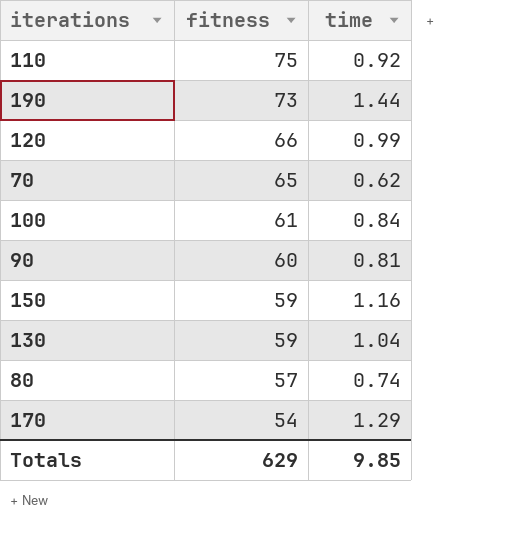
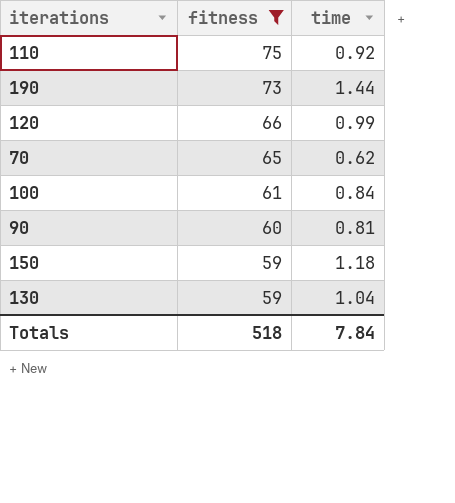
filter: none -> fitness >= 59
150 | time: 1.16 -> 1.18
Totals | fitness: 629 -> 518
Totals | time: 9.85 -> 7.84

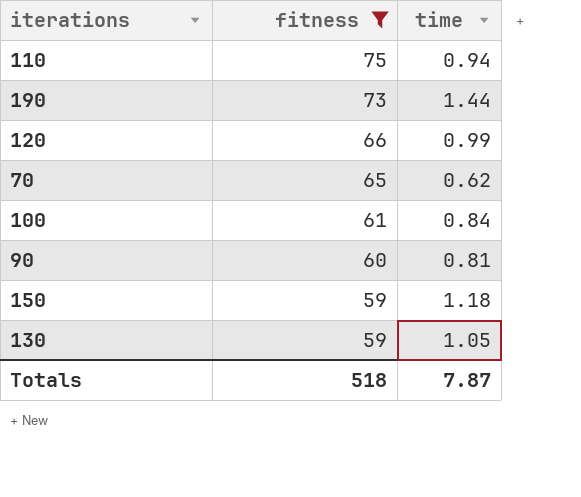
110 | time: 0.92 -> 0.94
130 | time: 1.04 -> 1.05
Totals | time: 7.84 -> 7.87

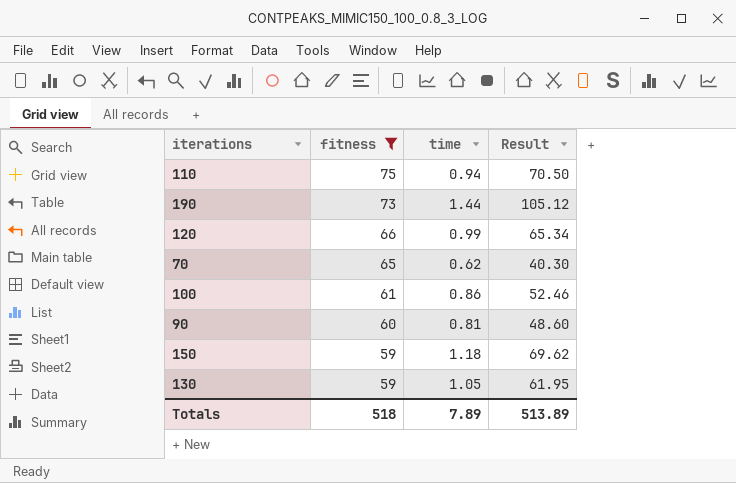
column Result | formula: none -> [fitness] * [time]
100 | time: 0.84 -> 0.86
Totals | time: 7.87 -> 7.89

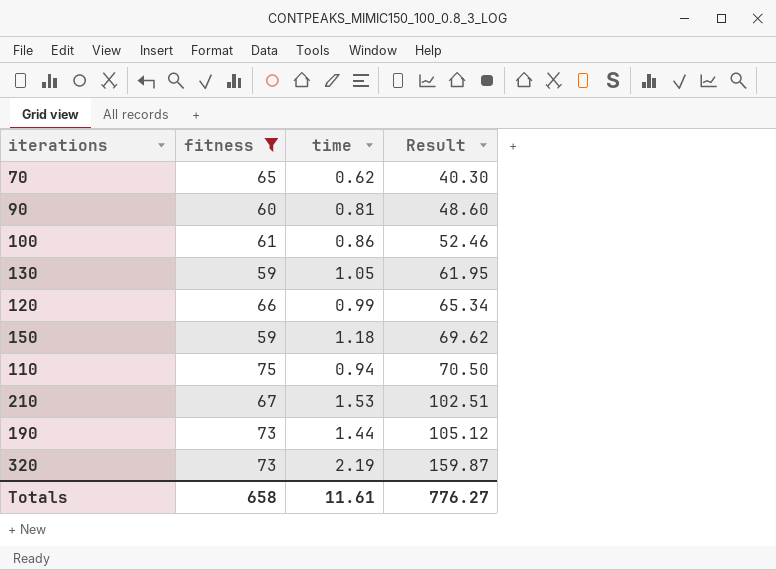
row order: fitness descending -> Result ascending
row 210: none -> 67 | 1.53 | 102.51
row 320: none -> 73 | 2.19 | 159.87
Totals | fitness: 518 -> 658
Totals | time: 7.89 -> 11.61
Totals | Result: 513.89 -> 776.27

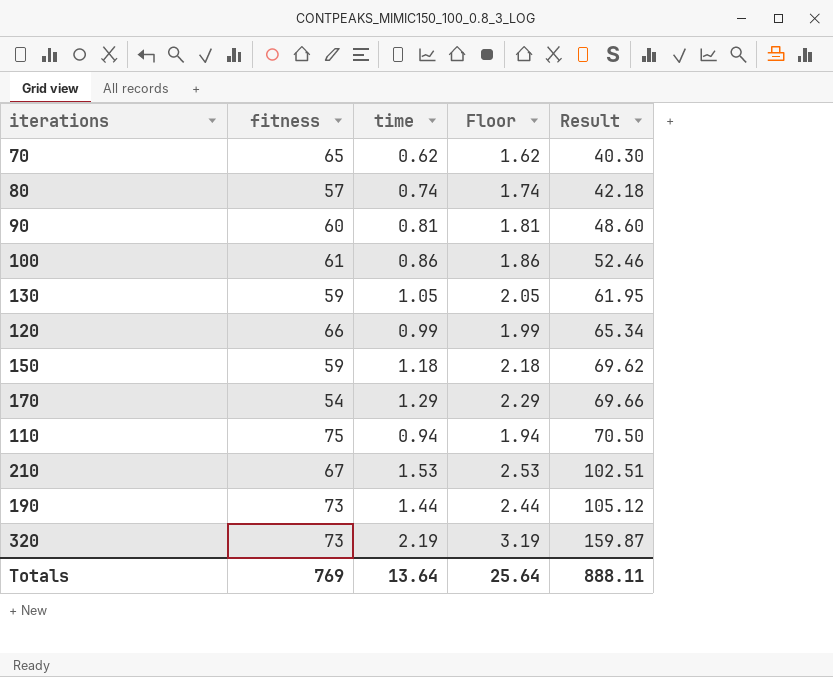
filter: fitness >= 59 -> none
column Floor | formula: none -> [time] + 1
Totals | fitness: 658 -> 769
Totals | time: 11.61 -> 13.64
Totals | Result: 776.27 -> 888.11

